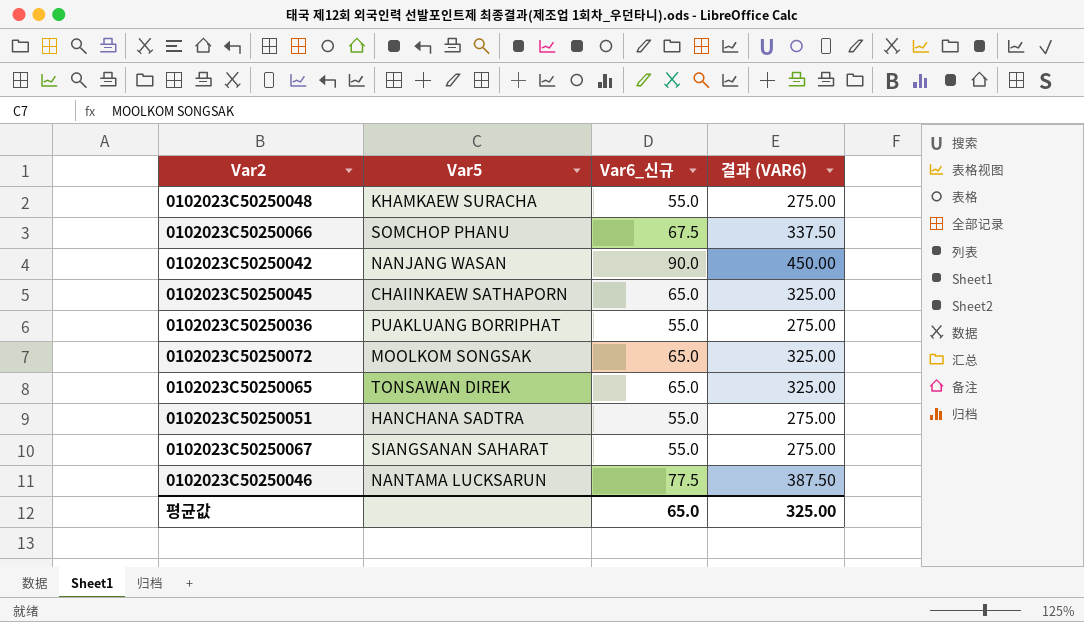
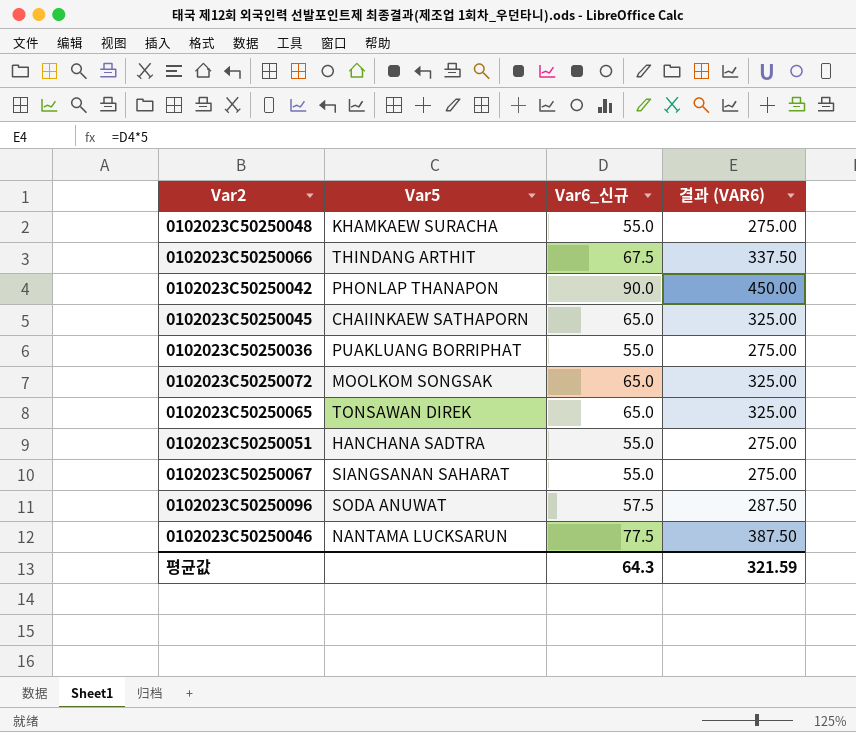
0102023C50250066 | Var5: SOMCHOP PHANU -> THINDANG ARTHIT
0102023C50250042 | Var5: NANJANG WASAN -> PHONLAP THANAPON
row 0102023C50250096: none -> SODA ANUWAT | 57.5 | 287.50
평균값 | Var6_신규: 65.0 -> 64.3
평균값 | 결과 (VAR6): 325.00 -> 321.59

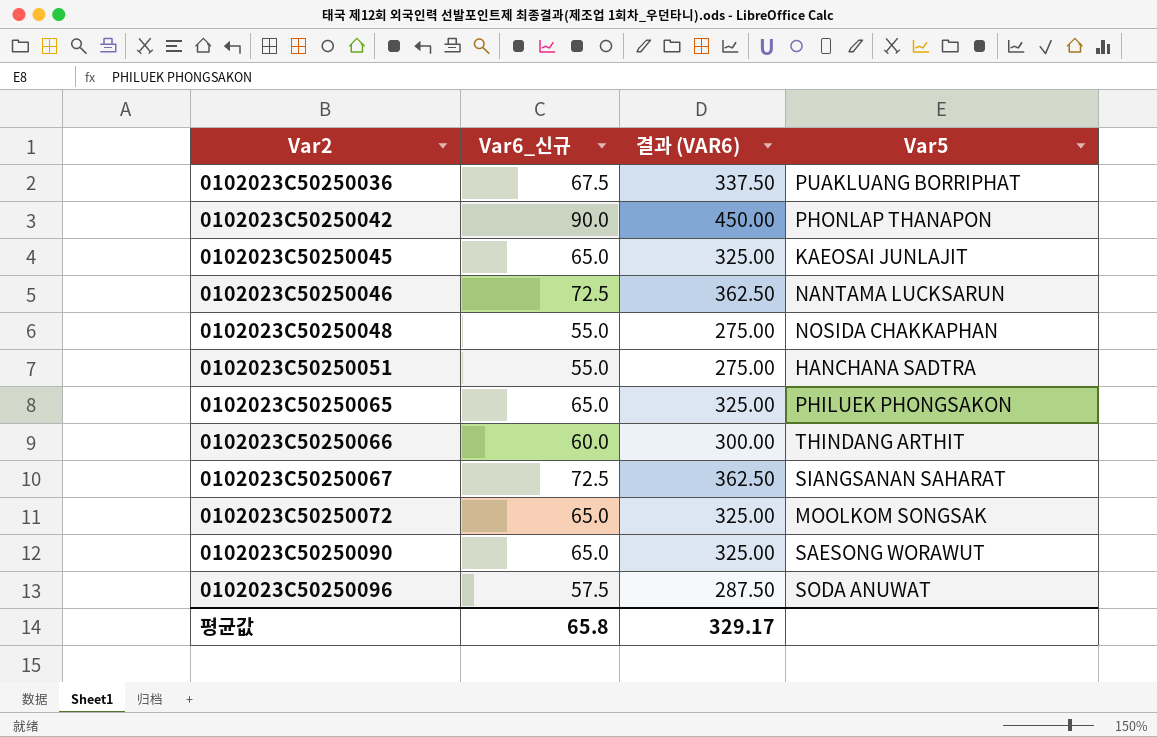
row order: none -> Var2 ascending
column Var5 | position: 2 -> 4
0102023C50250036 | Var6_신규: 55.0 -> 67.5
0102023C50250036 | 결과 (VAR6): 275.00 -> 337.50
0102023C50250045 | Var5: CHAIINKAEW SATHAPORN -> KAEOSAI JUNLAJIT
0102023C50250046 | Var6_신규: 77.5 -> 72.5
0102023C50250046 | 결과 (VAR6): 387.50 -> 362.50
0102023C50250048 | Var5: KHAMKAEW SURACHA -> NOSIDA CHAKKAPHAN
0102023C50250065 | Var5: TONSAWAN DIREK -> PHILUEK PHONGSAKON
0102023C50250066 | Var6_신규: 67.5 -> 60.0
0102023C50250066 | 결과 (VAR6): 337.50 -> 300.00
0102023C50250067 | Var6_신규: 55.0 -> 72.5
0102023C50250067 | 결과 (VAR6): 275.00 -> 362.50
row 0102023C50250090: none -> 65.0 | 325.00 | SAESONG WORAWUT
평균값 | Var6_신규: 64.3 -> 65.8
평균값 | 결과 (VAR6): 321.59 -> 329.17

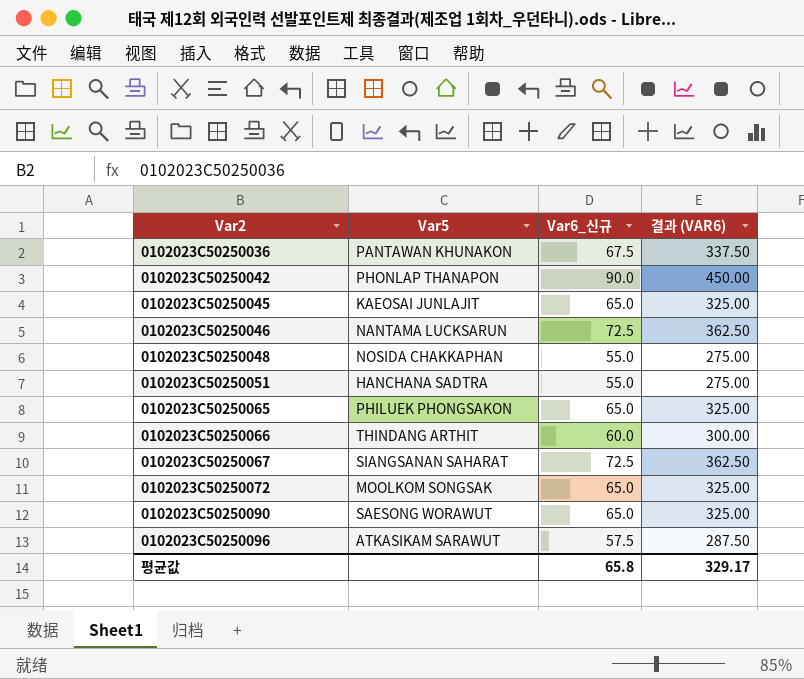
column Var5 | position: 4 -> 2
0102023C50250036 | Var5: PUAKLUANG BORRIPHAT -> PANTAWAN KHUNAKON
0102023C50250096 | Var5: SODA ANUWAT -> ATKASIKAM SARAWUT

